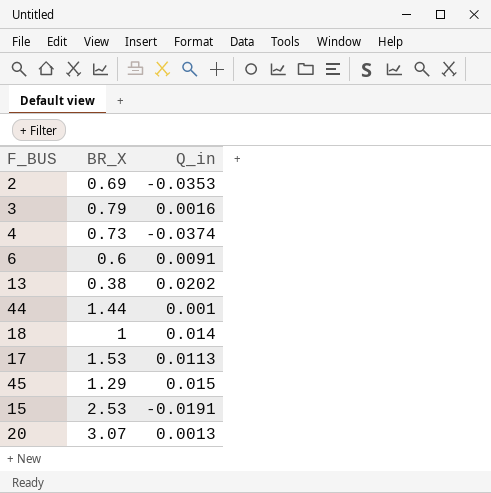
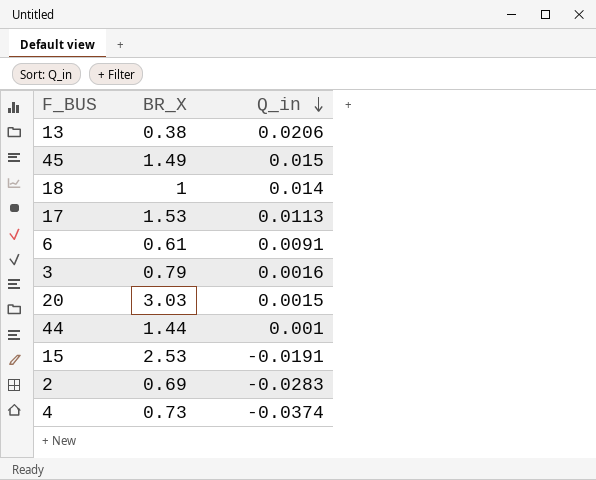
row order: none -> Q_in descending
13 | Q_in: 0.0202 -> 0.0206
45 | BR_X: 1.29 -> 1.49
6 | BR_X: 0.6 -> 0.61
20 | BR_X: 3.07 -> 3.03
20 | Q_in: 0.0013 -> 0.0015
2 | Q_in: -0.0353 -> -0.0283

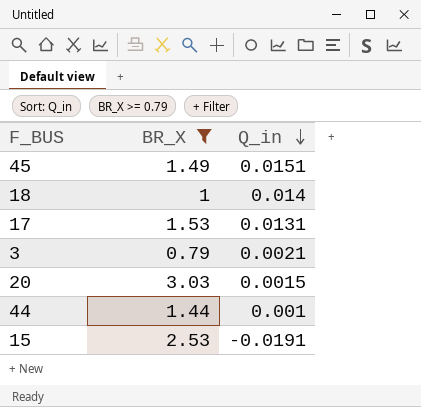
filter: none -> BR_X >= 0.79
45 | Q_in: 0.015 -> 0.0151
17 | Q_in: 0.0113 -> 0.0131
3 | Q_in: 0.0016 -> 0.0021

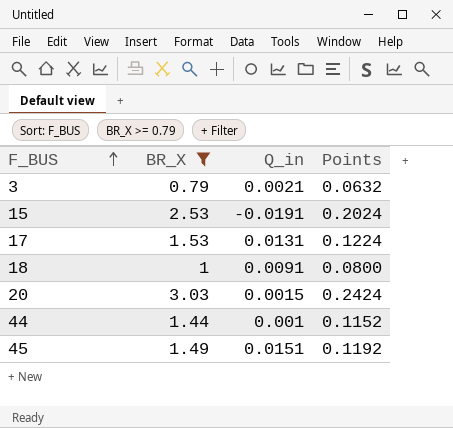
row order: Q_in descending -> F_BUS ascending
column Points | formula: none -> [BR_X] * 0.08
18 | Q_in: 0.014 -> 0.0091

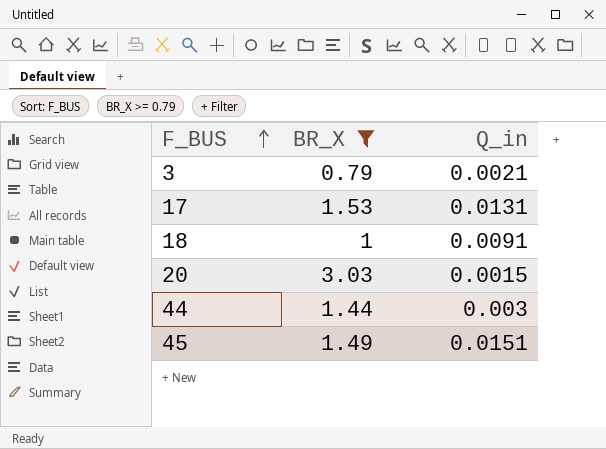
column Points | formula: [BR_X] * 0.08 -> none
row 15: 2.53 | -0.0191 | 0.2024 -> none
44 | Q_in: 0.001 -> 0.003

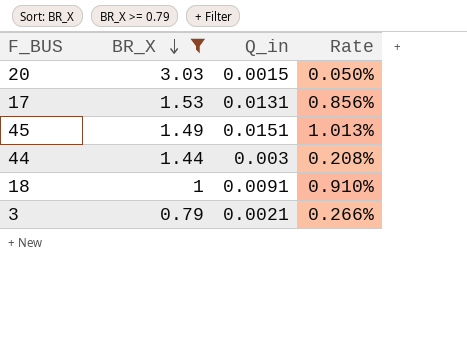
row order: F_BUS ascending -> BR_X descending
column Rate | formula: none -> [Q_in] / [BR_X]

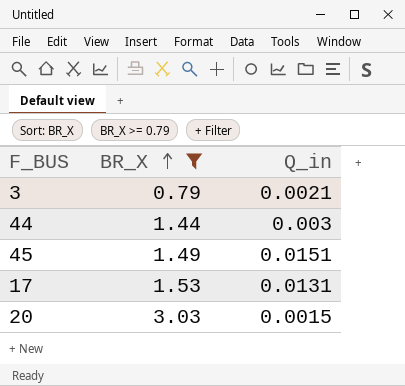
row order: BR_X descending -> BR_X ascending
column Rate | formula: [Q_in] / [BR_X] -> none
row 18: 1 | 0.0091 | 0.910% -> none

